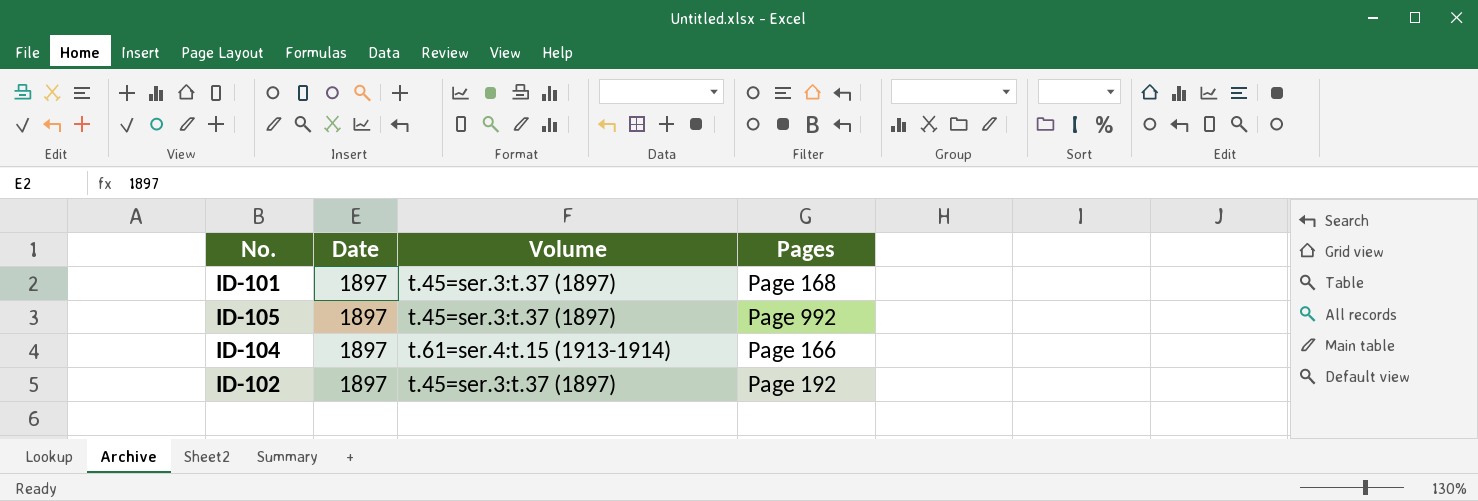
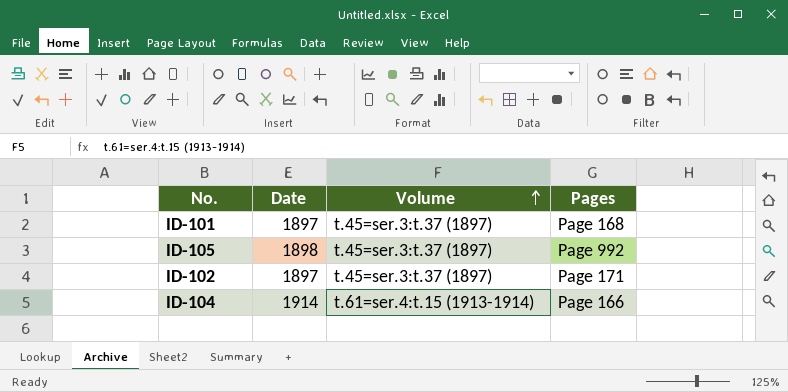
row order: none -> Volume ascending
ID-105 | Date: 1897 -> 1898
ID-102 | Pages: Page 192 -> Page 171
ID-104 | Date: 1897 -> 1914

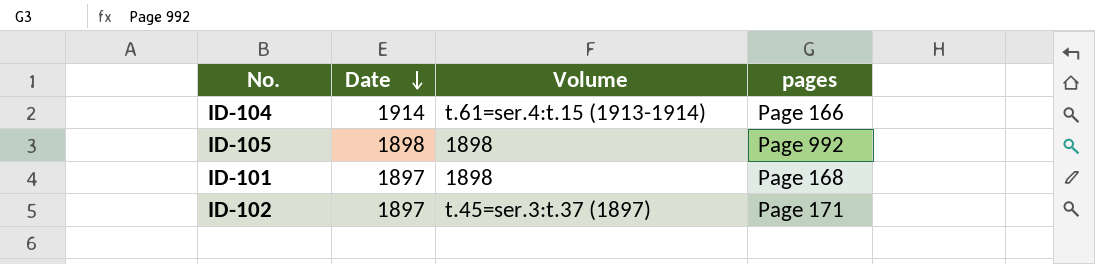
row order: Volume ascending -> Date descending
column name: Pages -> pages
ID-105 | Volume: t.45=ser.3:t.37 (1897) -> 1898
ID-101 | Volume: t.45=ser.3:t.37 (1897) -> 1898

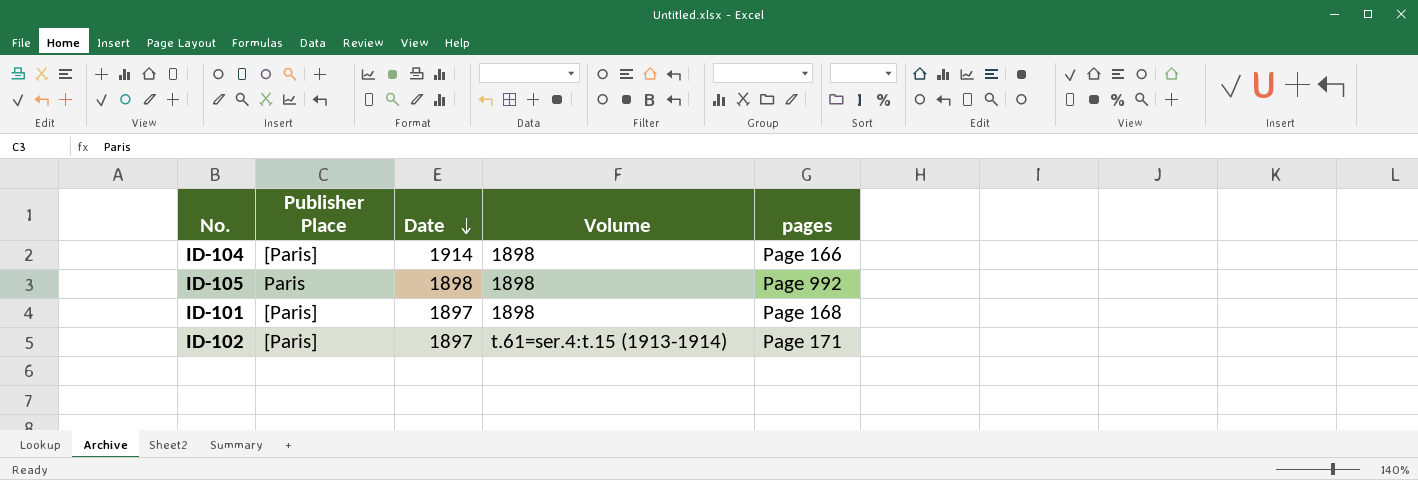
column Publisher Place | position: none -> 2
ID-104 | Volume: t.61=ser.4:t.15 (1913-1914) -> 1898
ID-102 | Volume: t.45=ser.3:t.37 (1897) -> t.61=ser.4:t.15 (1913-1914)

